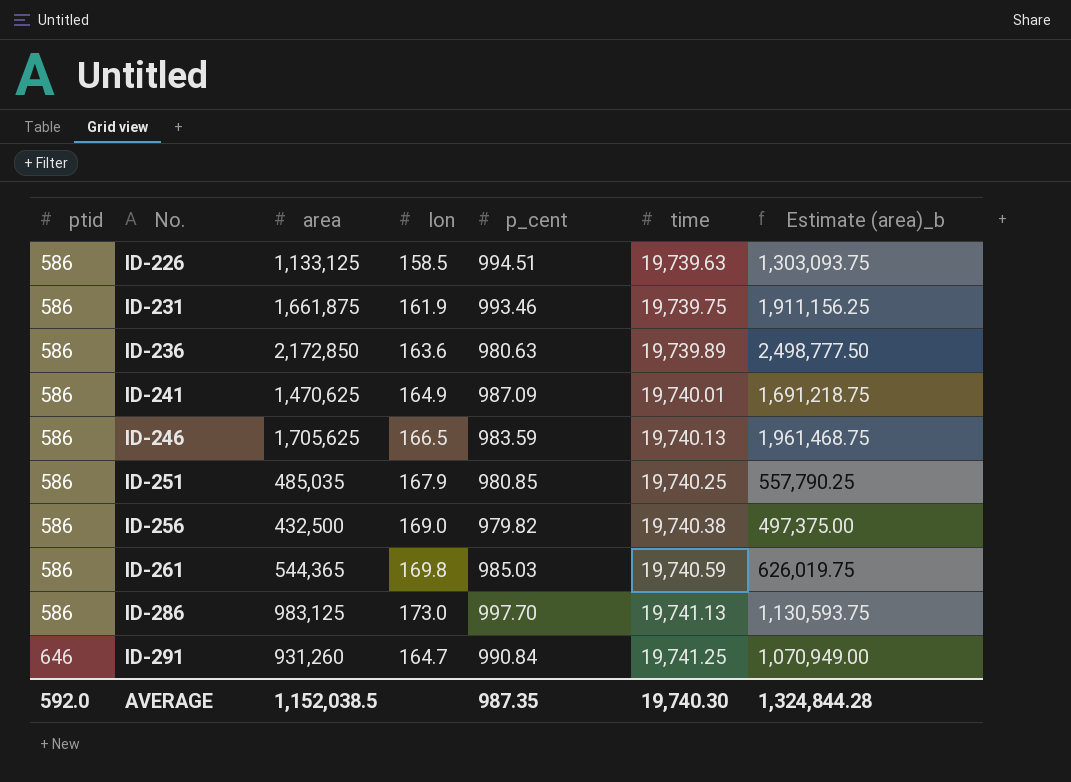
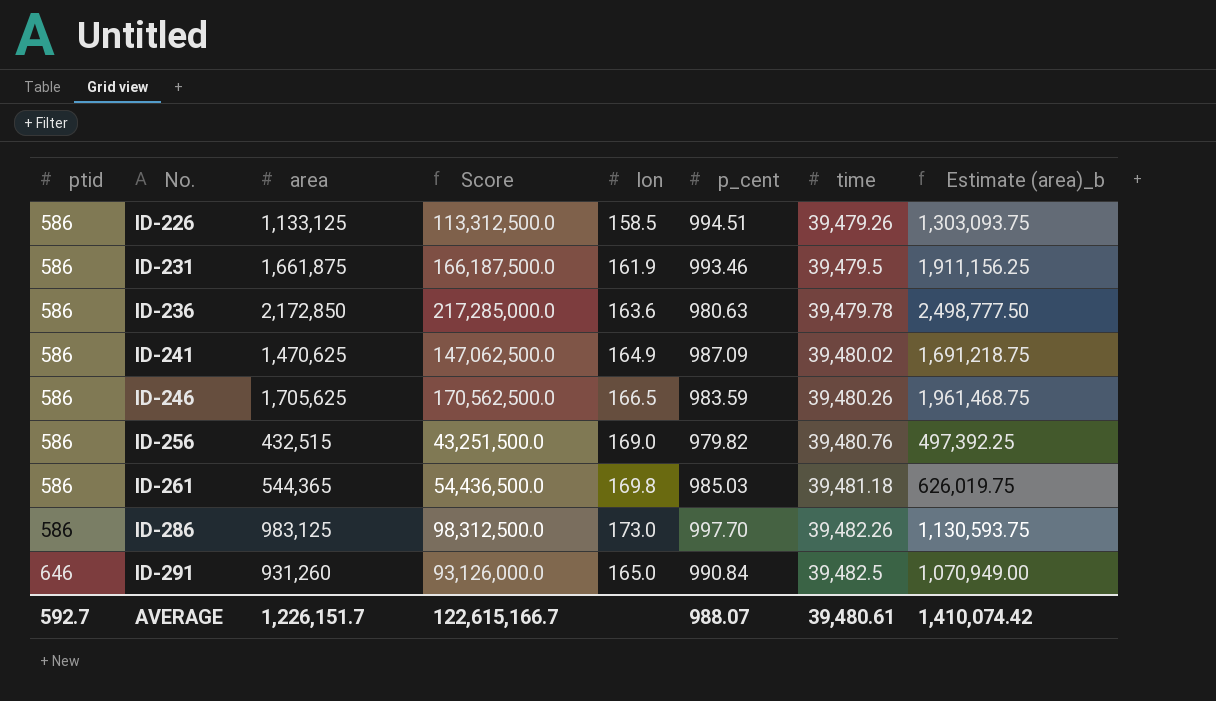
column Score | formula: none -> [area] * 100
row ID-251: 586 | 485,035 | 167.9 | 980.85 | 19,740.25 | 557,790.25 -> none
ID-226 | time: 19,739.63 -> 39,479.26
ID-231 | time: 19,739.75 -> 39,479.5
ID-236 | time: 19,739.89 -> 39,479.78
ID-241 | time: 19,740.01 -> 39,480.02
ID-246 | time: 19,740.13 -> 39,480.26
ID-256 | area: 432,500 -> 432,515
ID-256 | time: 19,740.38 -> 39,480.76
ID-256 | Estimate (area)_b: 497,375.00 -> 497,392.25
ID-261 | time: 19,740.59 -> 39,481.18
ID-286 | time: 19,741.13 -> 39,482.26
ID-291 | lon: 164.7 -> 165.0
ID-291 | time: 19,741.25 -> 39,482.5
AVERAGE | ptid: 592.0 -> 592.7
AVERAGE | area: 1,152,038.5 -> 1,226,151.7
AVERAGE | p_cent: 987.35 -> 988.07
AVERAGE | time: 19,740.30 -> 39,480.61
AVERAGE | Estimate (area)_b: 1,324,844.28 -> 1,410,074.42

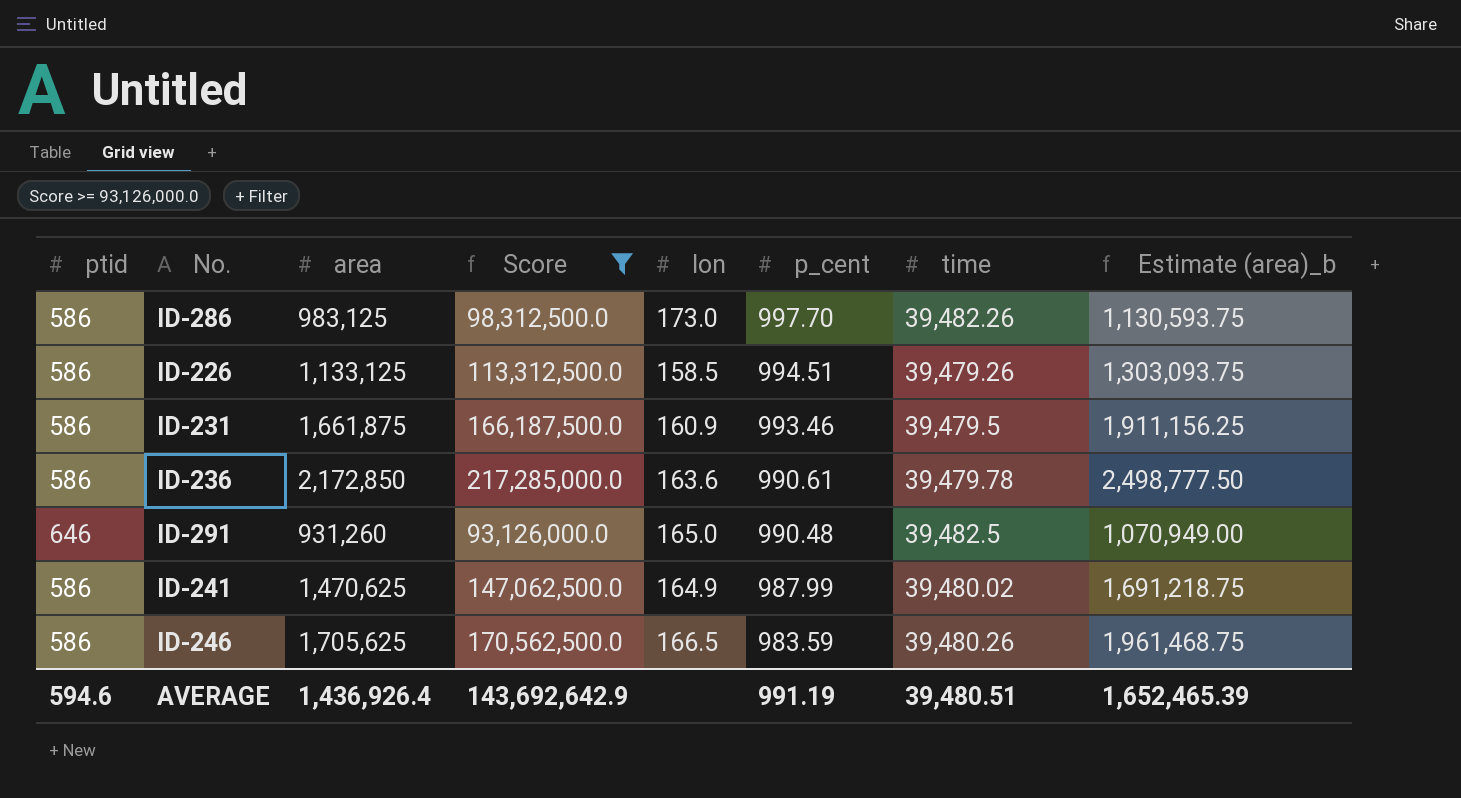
filter: none -> Score >= 93,126,000.0
row order: ptid ascending -> p_cent descending
ID-231 | lon: 161.9 -> 160.9
ID-236 | p_cent: 980.63 -> 990.61
ID-291 | p_cent: 990.84 -> 990.48
ID-241 | p_cent: 987.09 -> 987.99
AVERAGE | ptid: 592.7 -> 594.6
AVERAGE | area: 1,226,151.7 -> 1,436,926.4
AVERAGE | Score: 122,615,166.7 -> 143,692,642.9
AVERAGE | p_cent: 988.07 -> 991.19
AVERAGE | time: 39,480.61 -> 39,480.51
AVERAGE | Estimate (area)_b: 1,410,074.42 -> 1,652,465.39

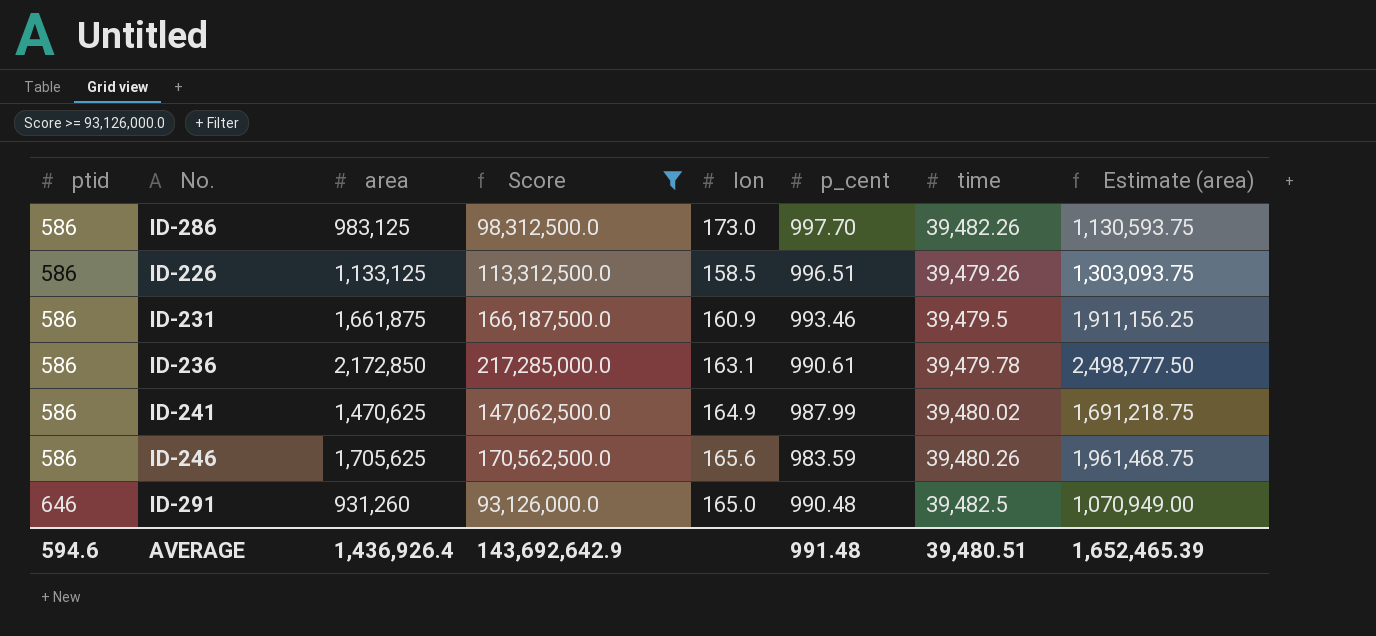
row order: p_cent descending -> ptid ascending
column name: Estimate (area)_b -> Estimate (area)
ID-226 | p_cent: 994.51 -> 996.51
ID-236 | lon: 163.6 -> 163.1
ID-246 | lon: 166.5 -> 165.6
AVERAGE | p_cent: 991.19 -> 991.48

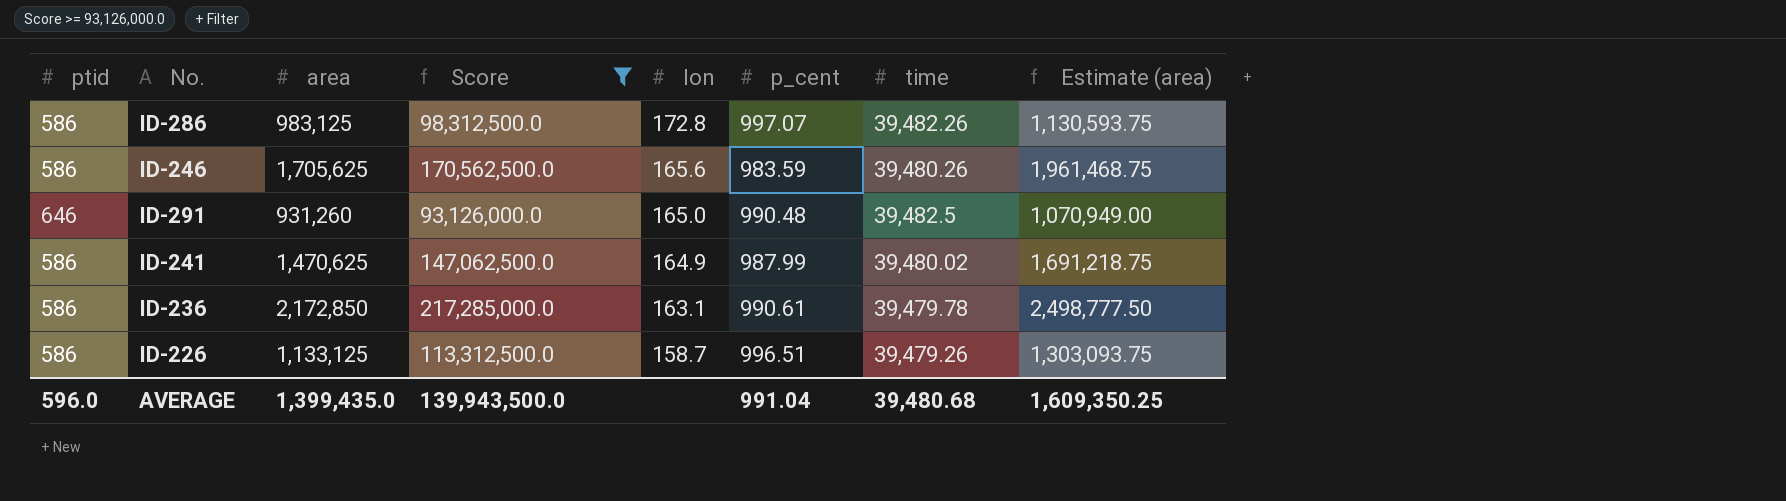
row order: ptid ascending -> lon descending
row ID-231: 586 | 1,661,875 | 166,187,500.0 | 160.9 | 993.46 | 39,479.5 | 1,911,156.25 -> none
ID-286 | lon: 173.0 -> 172.8
ID-286 | p_cent: 997.70 -> 997.07
ID-226 | lon: 158.5 -> 158.7
AVERAGE | ptid: 594.6 -> 596.0
AVERAGE | area: 1,436,926.4 -> 1,399,435.0
AVERAGE | Score: 143,692,642.9 -> 139,943,500.0
AVERAGE | p_cent: 991.48 -> 991.04
AVERAGE | time: 39,480.51 -> 39,480.68
AVERAGE | Estimate (area): 1,652,465.39 -> 1,609,350.25

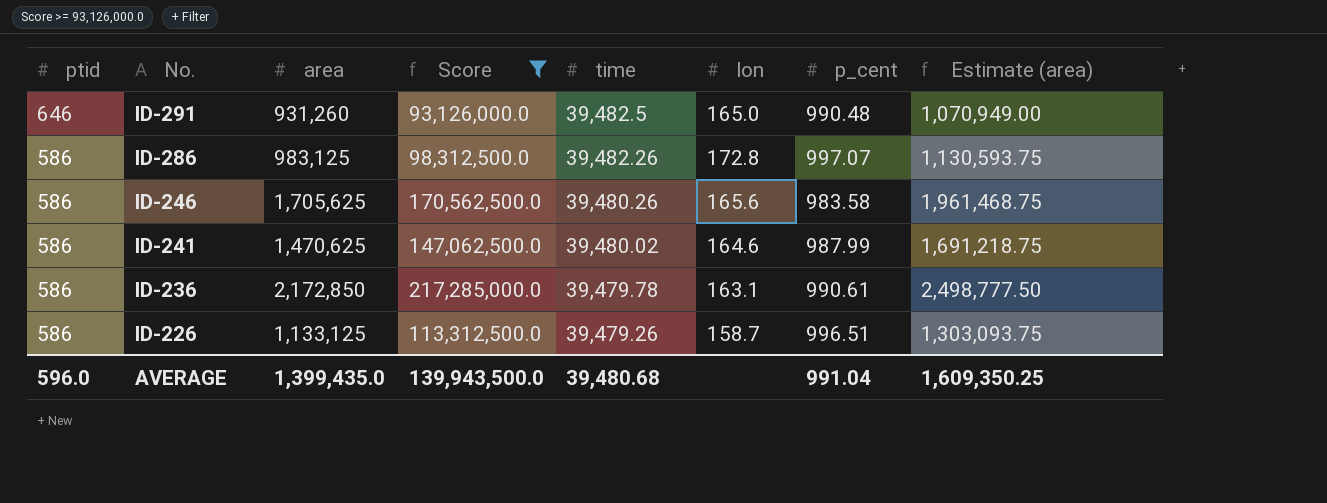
row order: lon descending -> ptid descending
column time | position: 7 -> 5
ID-246 | p_cent: 983.59 -> 983.58
ID-241 | lon: 164.9 -> 164.6

